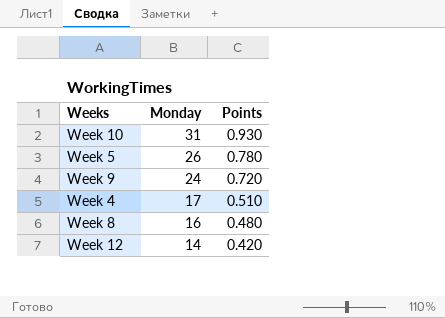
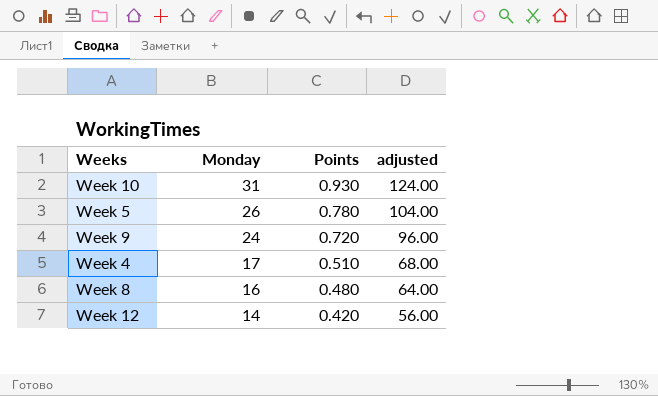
column adjusted | formula: none -> [Monday] * 4

